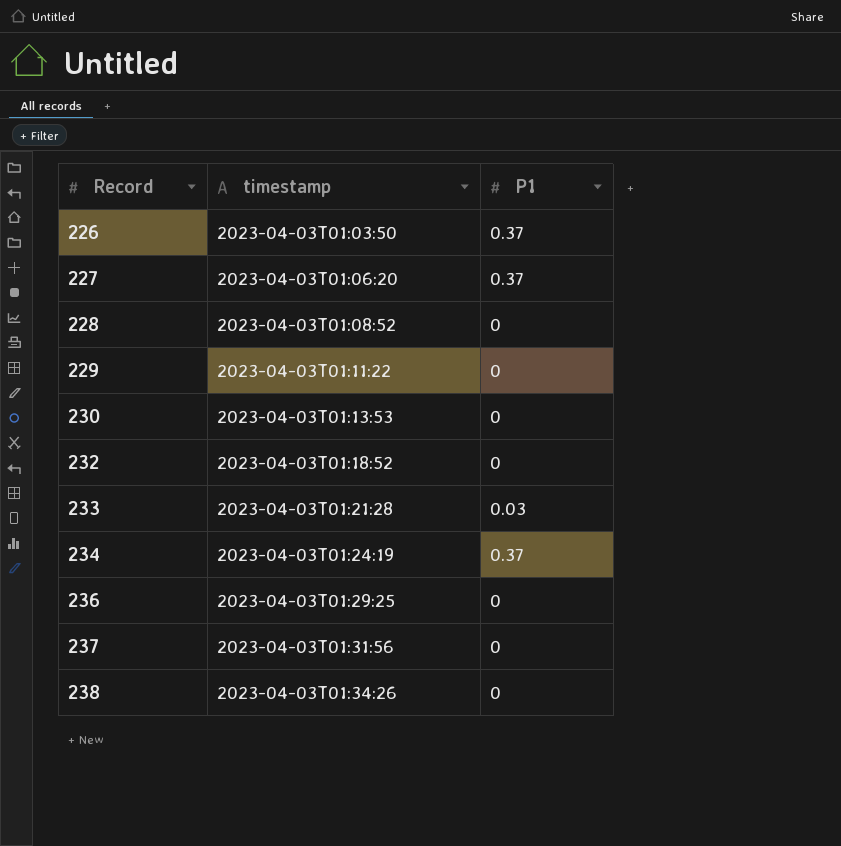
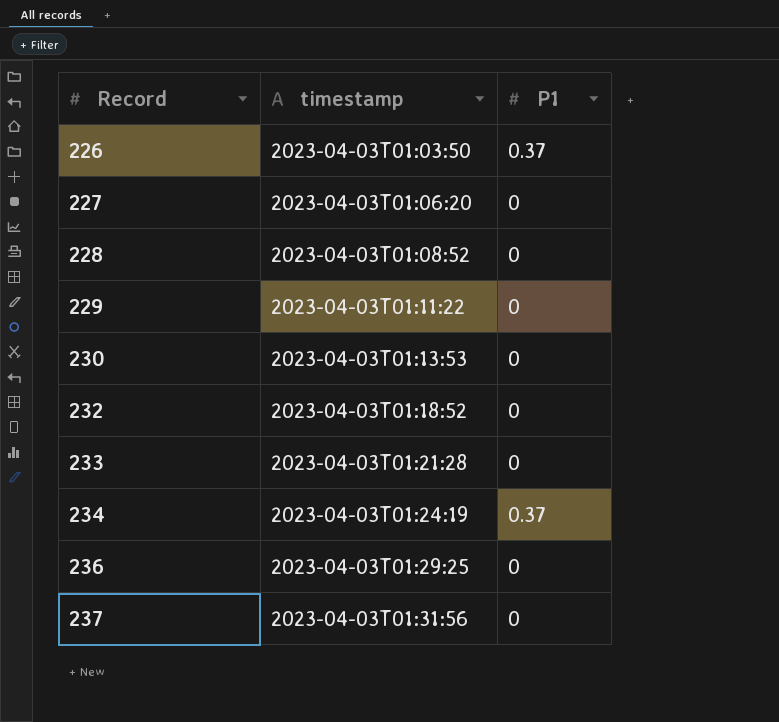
row 238: 2023-04-03T01:34:26 | 0 -> none
227 | P1: 0.37 -> 0
233 | P1: 0.03 -> 0

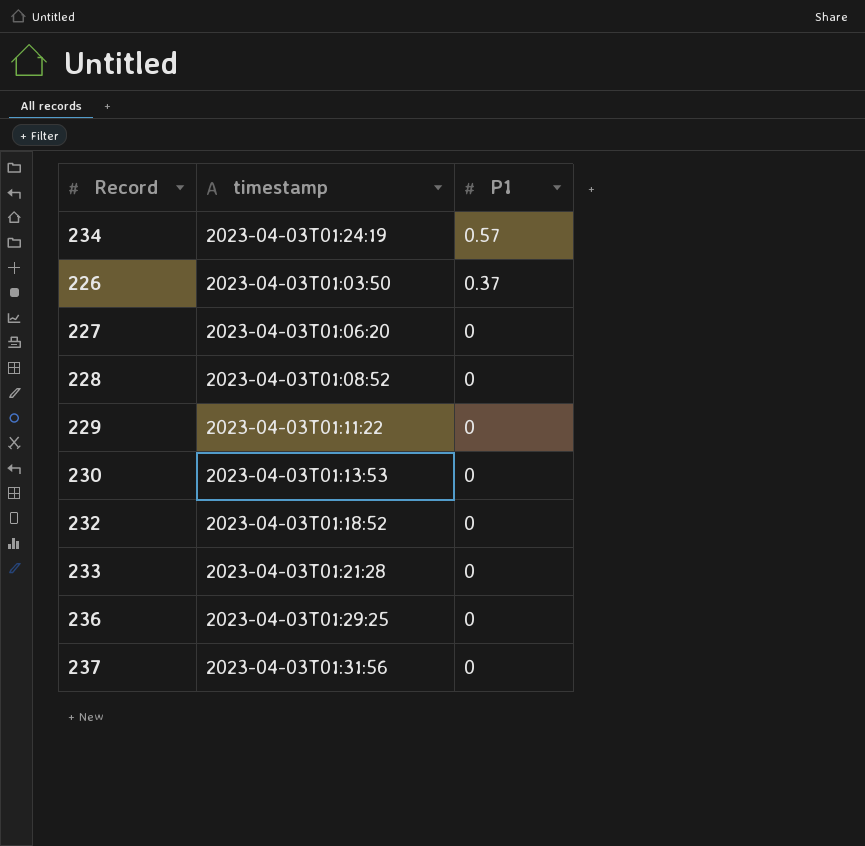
row order: Record ascending -> P1 descending
234 | P1: 0.37 -> 0.57

